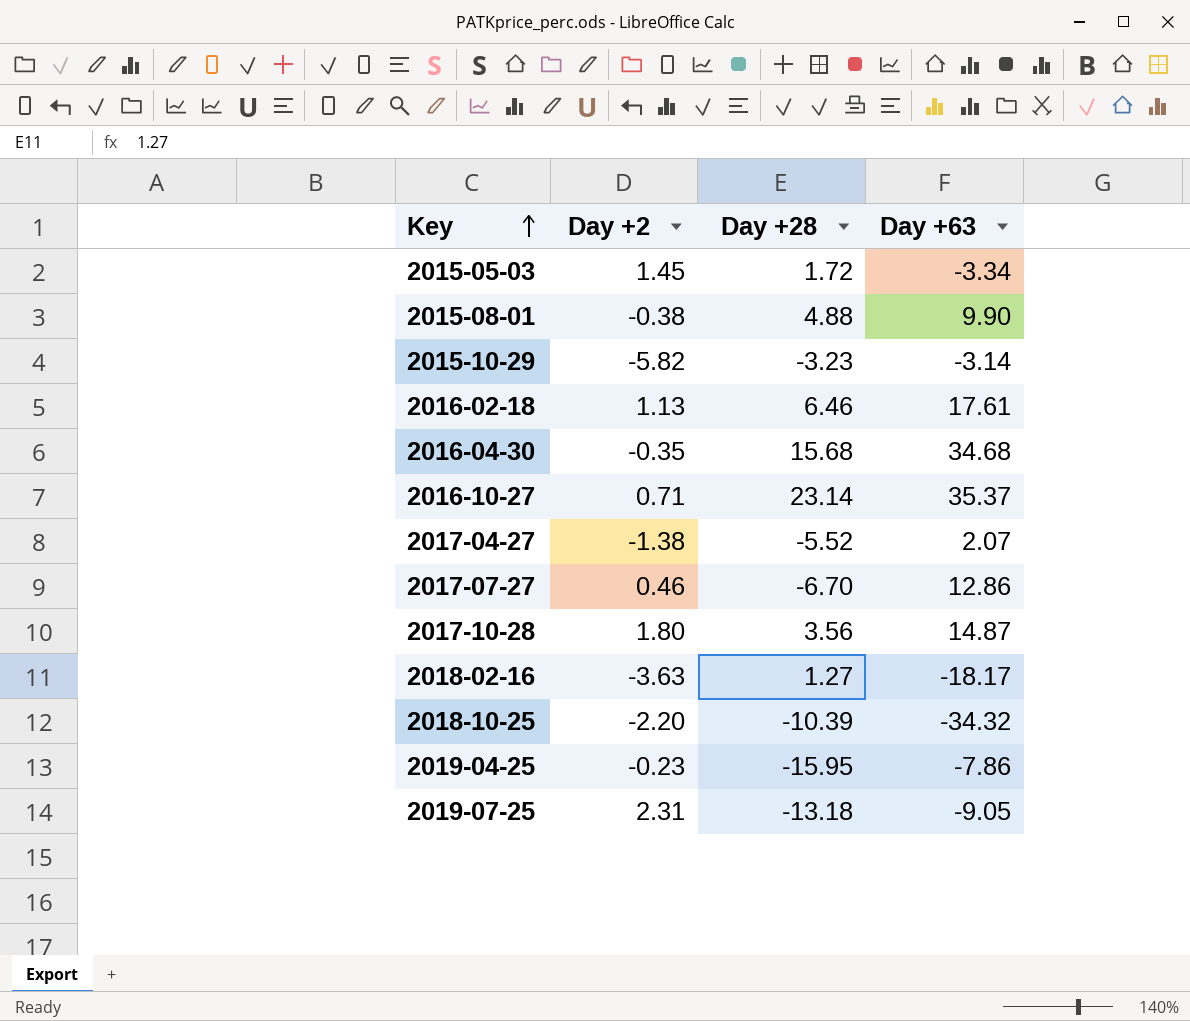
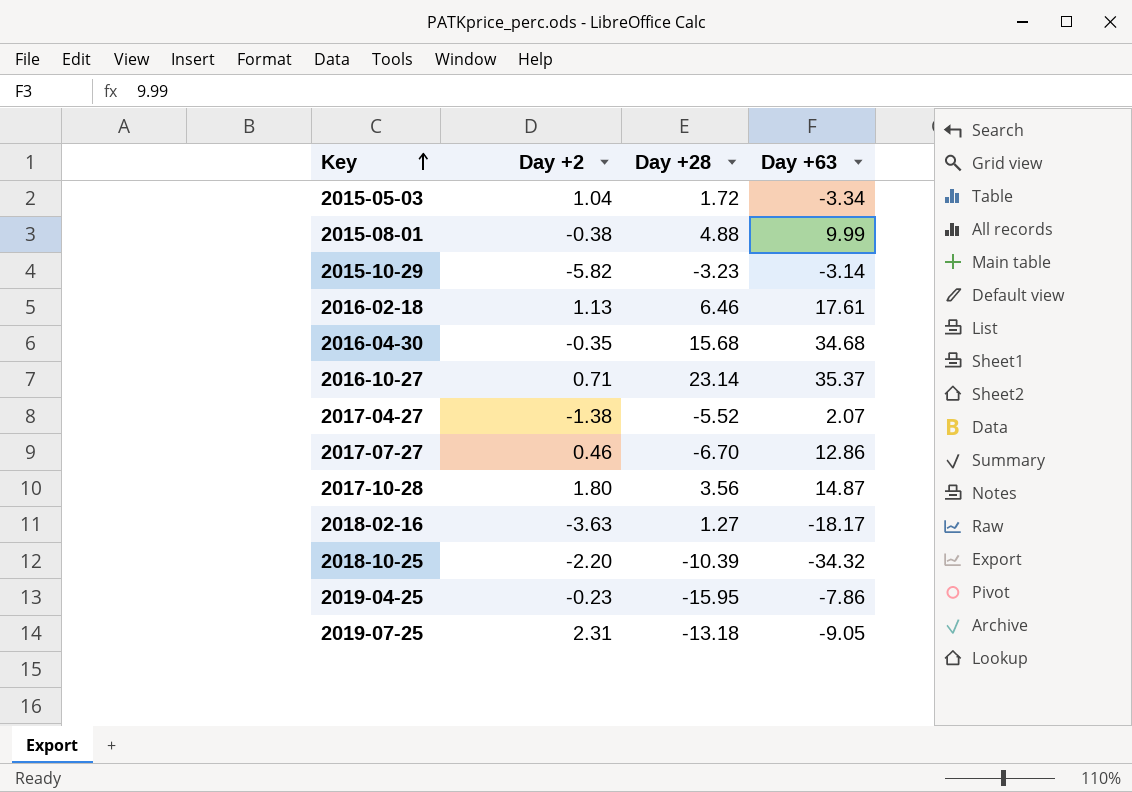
2015-05-03 | Day +2: 1.45 -> 1.04
2015-08-01 | Day +63: 9.90 -> 9.99

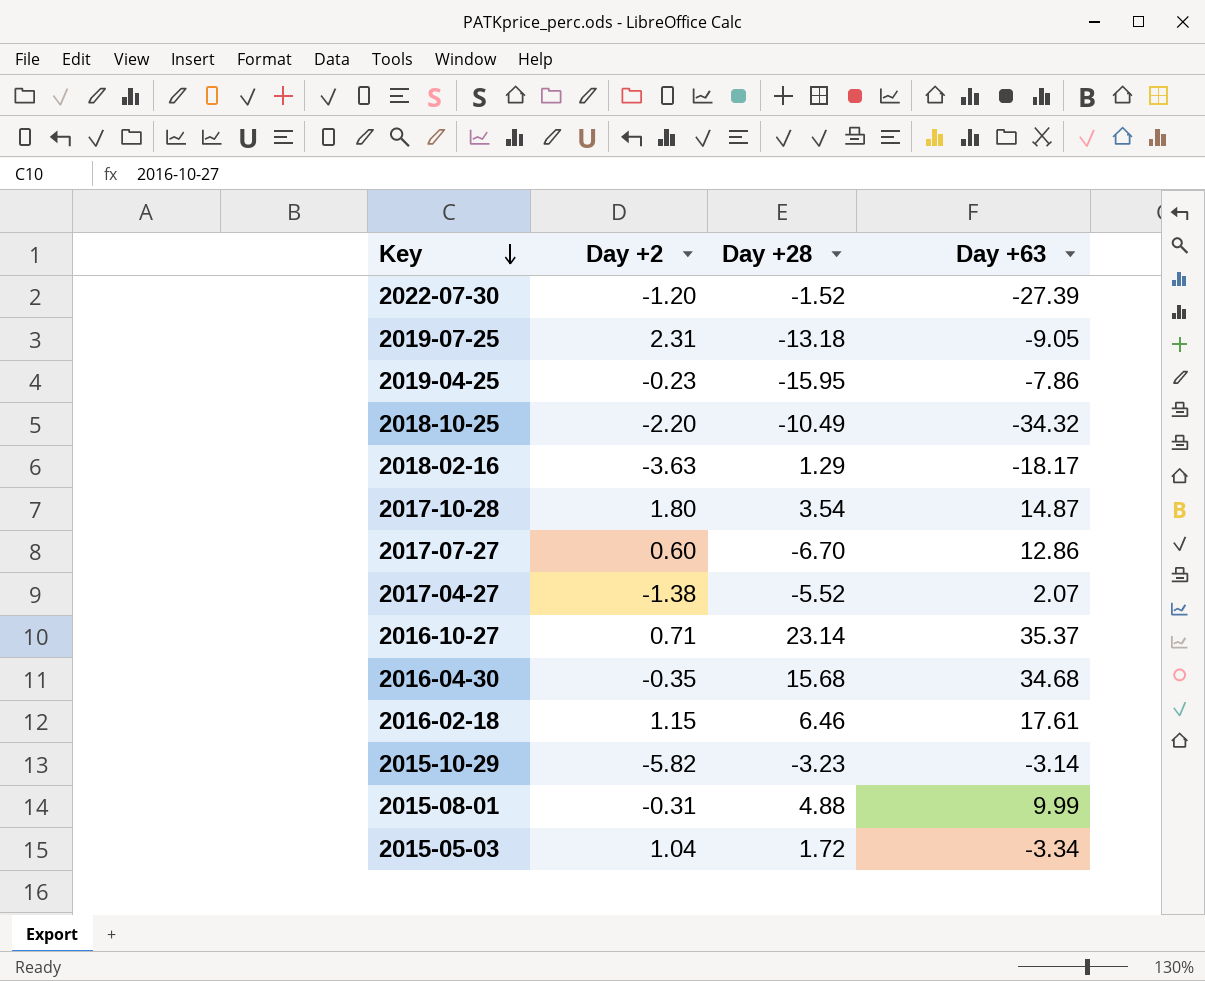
row order: Key ascending -> Key descending
row 2022-07-30: none -> -1.20 | -1.52 | -27.39
2018-10-25 | Day +28: -10.39 -> -10.49
2018-02-16 | Day +28: 1.27 -> 1.29
2017-10-28 | Day +28: 3.56 -> 3.54
2017-07-27 | Day +2: 0.46 -> 0.60
2016-02-18 | Day +2: 1.13 -> 1.15
2015-08-01 | Day +2: -0.38 -> -0.31

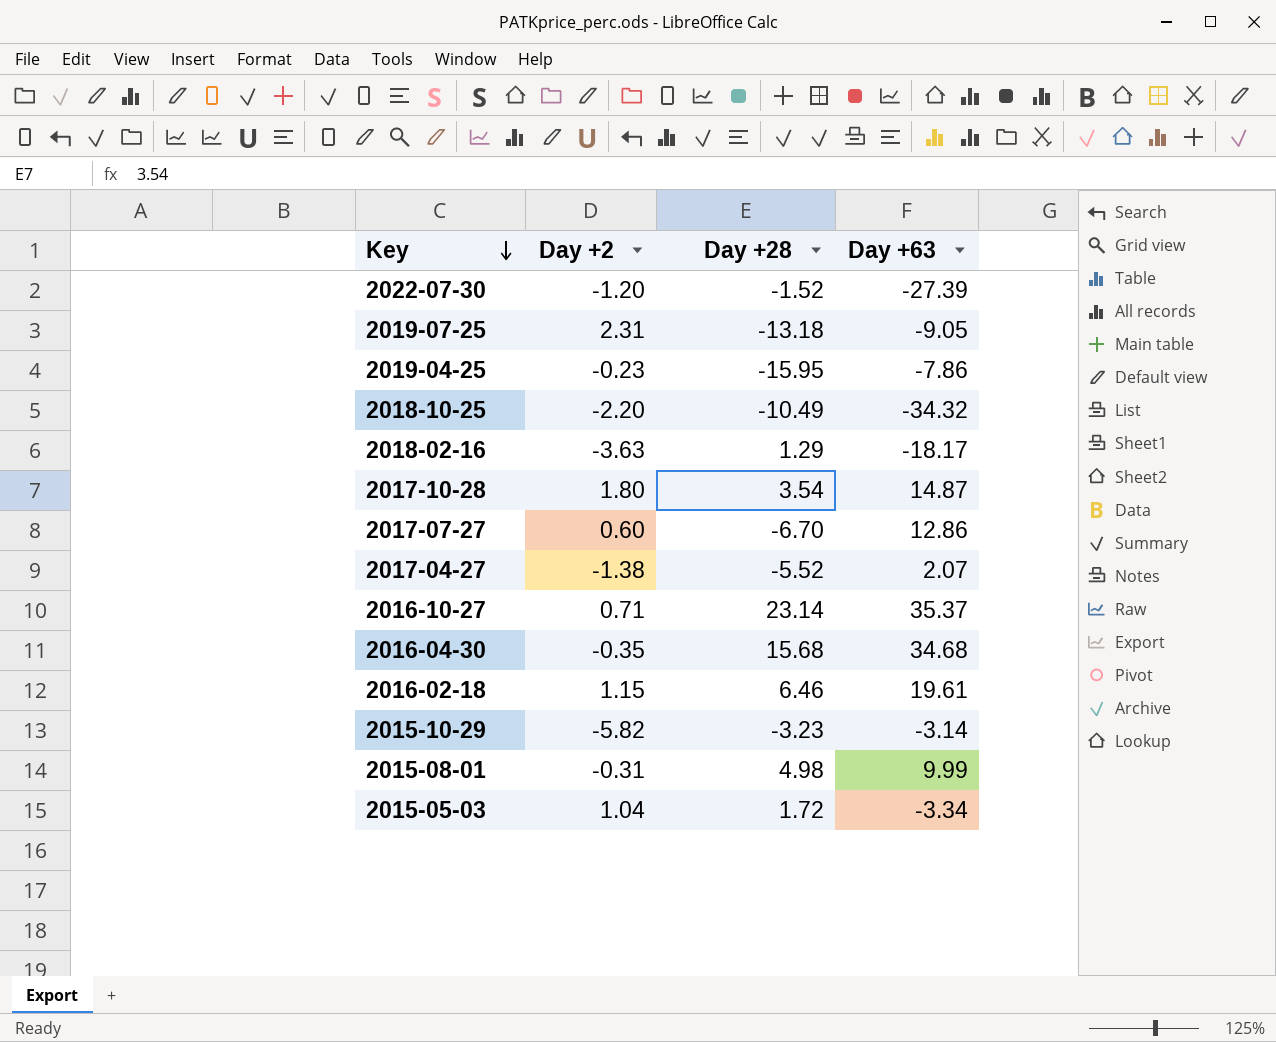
2016-02-18 | Day +63: 17.61 -> 19.61
2015-08-01 | Day +28: 4.88 -> 4.98

